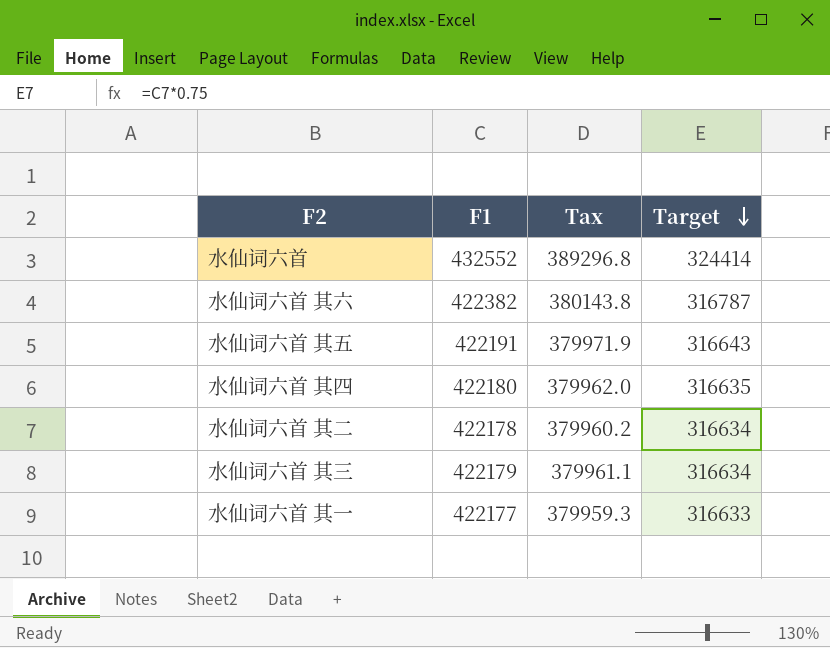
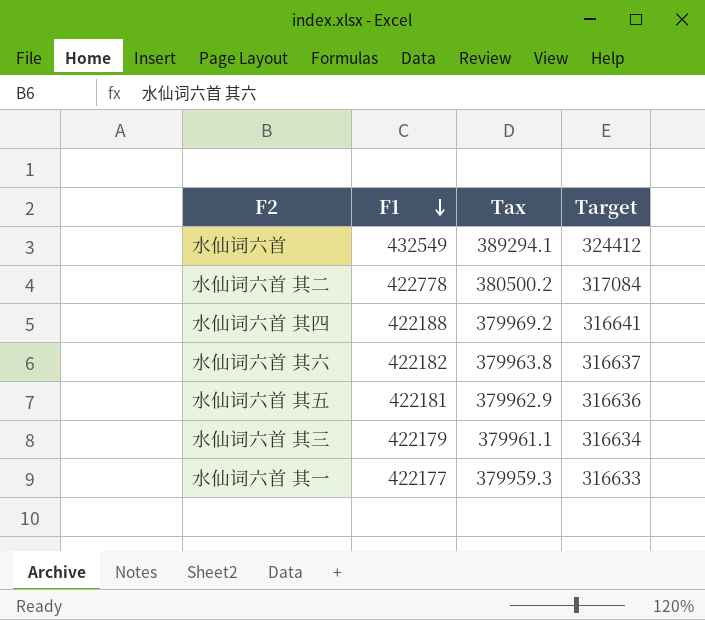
row order: Target descending -> F1 descending
水仙词六首 | F1: 432552 -> 432549
水仙词六首 | Tax: 389296.8 -> 389294.1
水仙词六首 | Target: 324414 -> 324412
水仙词六首 其二 | F1: 422178 -> 422778
水仙词六首 其二 | Tax: 379960.2 -> 380500.2
水仙词六首 其二 | Target: 316634 -> 317084
水仙词六首 其四 | F1: 422180 -> 422188
水仙词六首 其四 | Tax: 379962.0 -> 379969.2
水仙词六首 其四 | Target: 316635 -> 316641
水仙词六首 其六 | F1: 422382 -> 422182
水仙词六首 其六 | Tax: 380143.8 -> 379963.8
水仙词六首 其六 | Target: 316787 -> 316637
水仙词六首 其五 | F1: 422191 -> 422181
水仙词六首 其五 | Tax: 379971.9 -> 379962.9
水仙词六首 其五 | Target: 316643 -> 316636

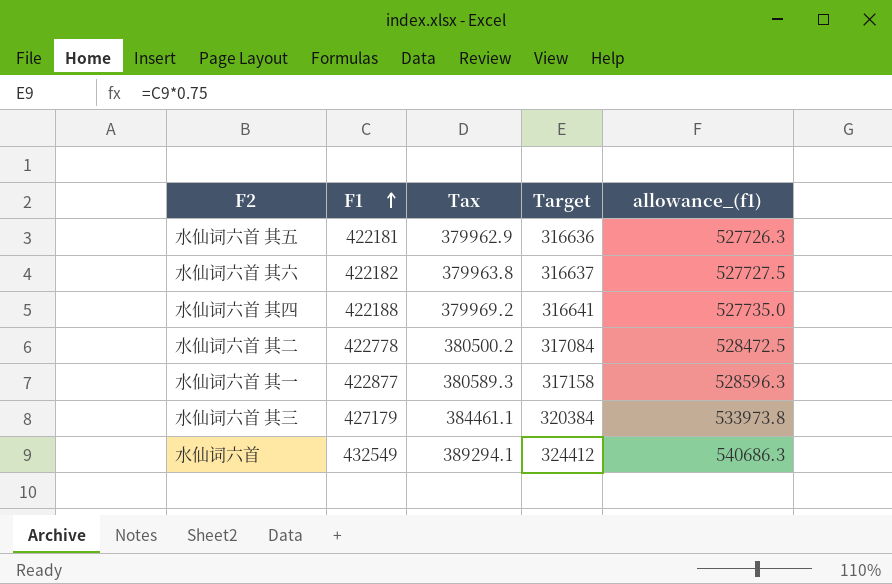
row order: F1 descending -> F1 ascending
column allowance_(f1) | formula: none -> [F1] * 1.25
水仙词六首 其一 | F1: 422177 -> 422877
水仙词六首 其一 | Tax: 379959.3 -> 380589.3
水仙词六首 其一 | Target: 316633 -> 317158
水仙词六首 其三 | F1: 422179 -> 427179
水仙词六首 其三 | Tax: 379961.1 -> 384461.1
水仙词六首 其三 | Target: 316634 -> 320384

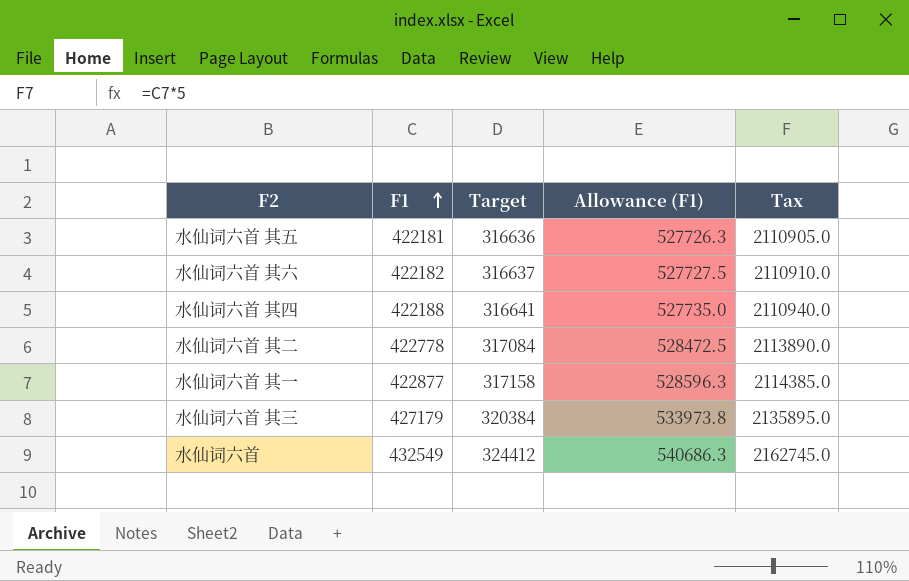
column name: allowance_(f1) -> Allowance (F1)
column Tax | formula: [F1] * 0.9 -> [F1] * 5
column Tax | position: 3 -> 5

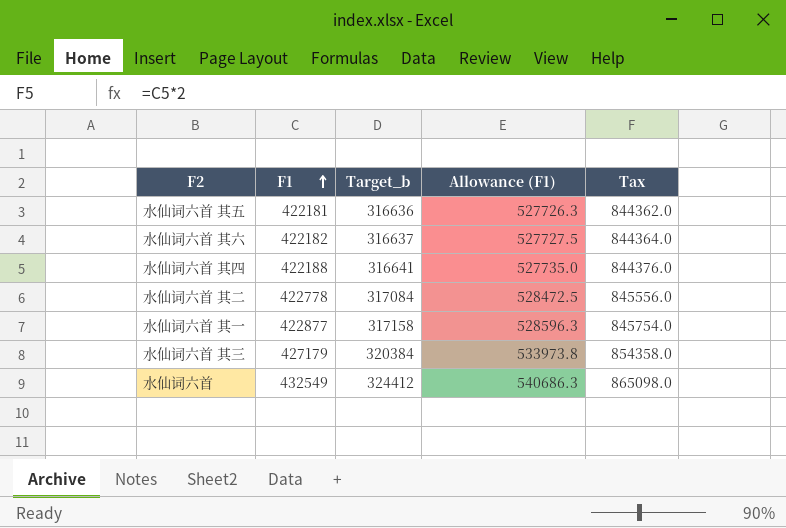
column name: Target -> Target_b
column Tax | formula: [F1] * 5 -> [F1] * 2

